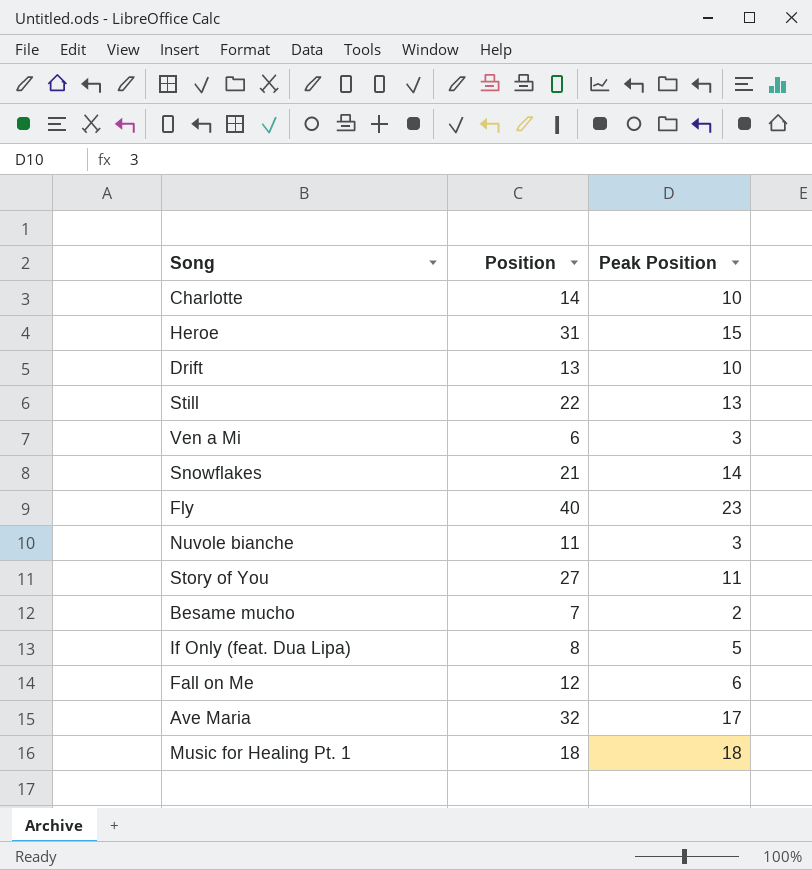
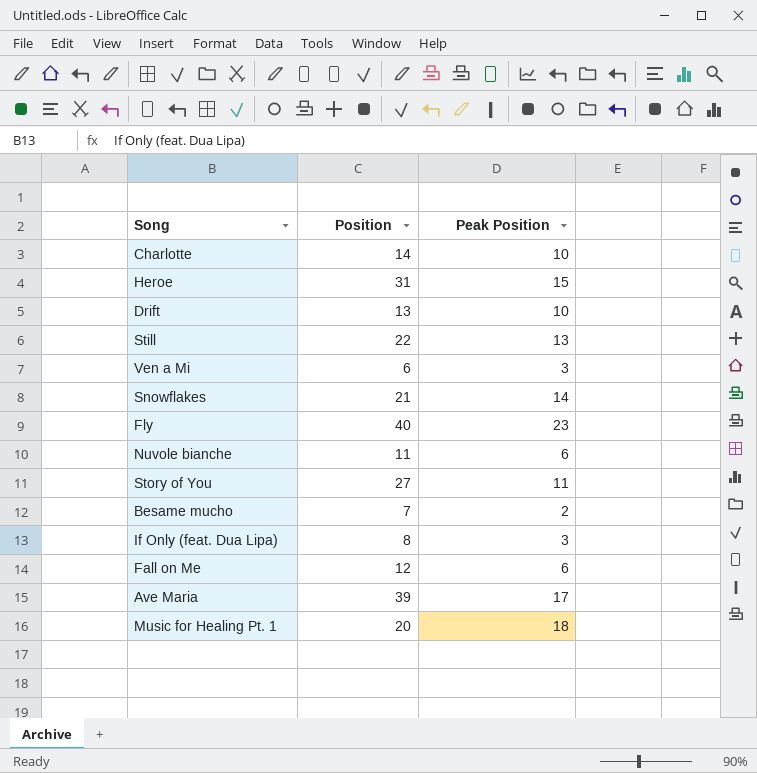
Nuvole bianche | Peak Position: 3 -> 6
If Only (feat. Dua Lipa) | Peak Position: 5 -> 3
Ave Maria | Position: 32 -> 39
Music for Healing Pt. 1 | Position: 18 -> 20

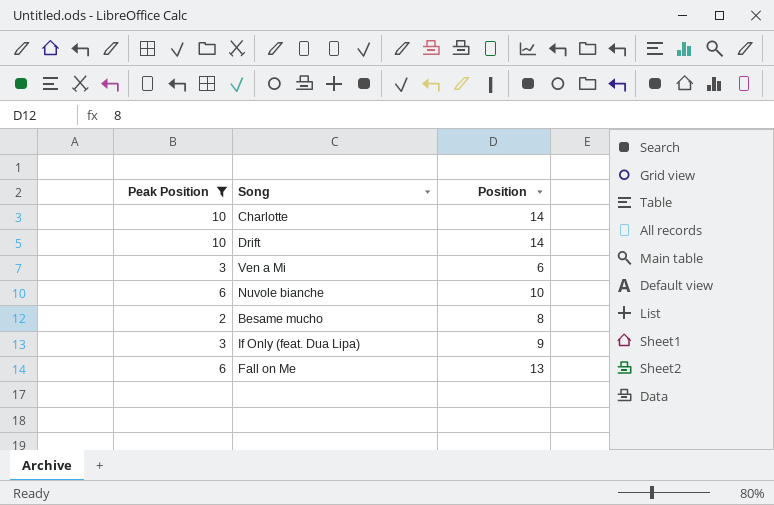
filter: none -> Peak Position <= 10
column Peak Position | position: 3 -> 1
Drift | Position: 13 -> 14
Nuvole bianche | Position: 11 -> 10
Besame mucho | Position: 7 -> 8
If Only (feat. Dua Lipa) | Position: 8 -> 9
Fall on Me | Position: 12 -> 13

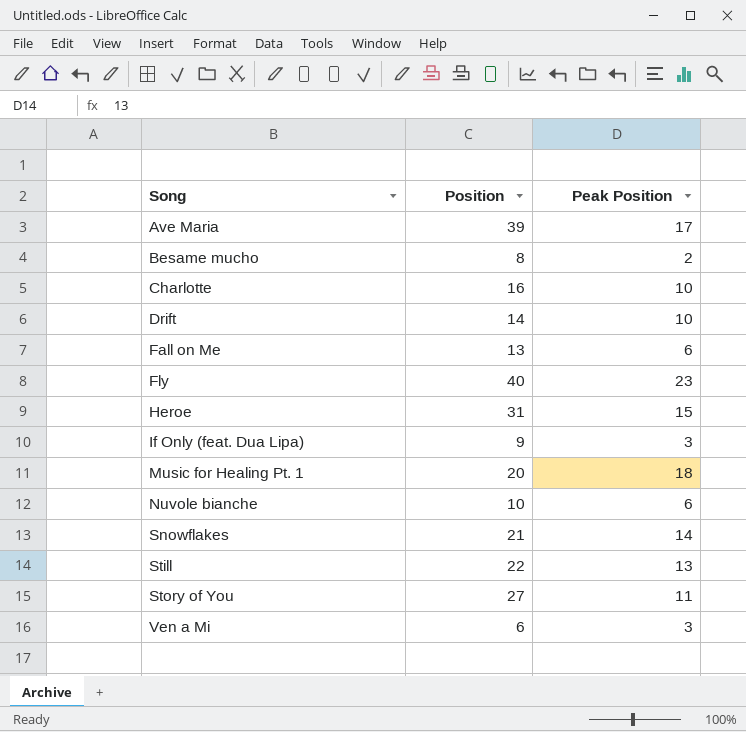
filter: Peak Position <= 10 -> none
row order: none -> Song ascending
column Peak Position | position: 1 -> 3
Charlotte | Position: 14 -> 16

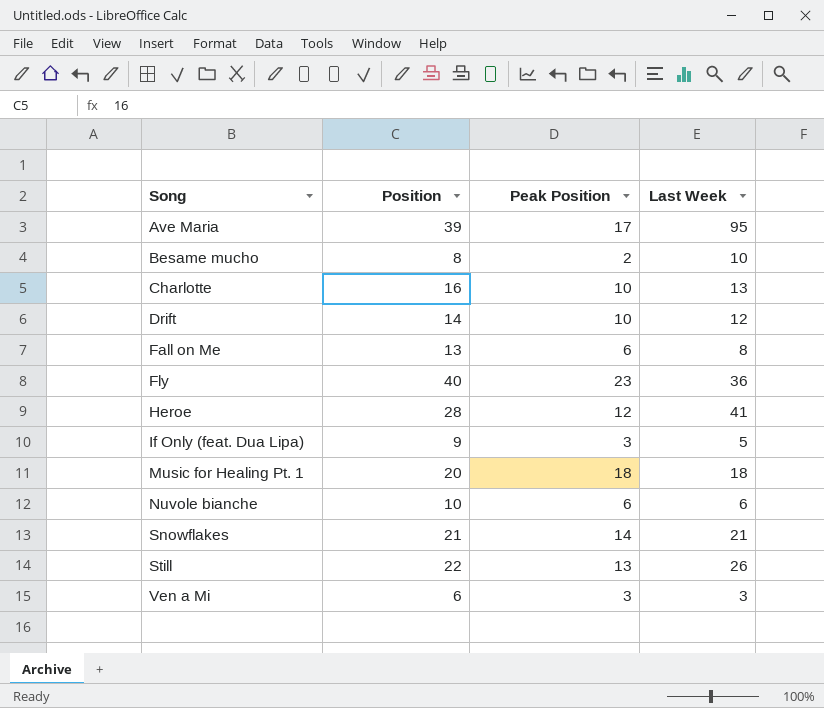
column Last Week | position: none -> 4
row Story of You: 27 | 11 -> none
Heroe | Position: 31 -> 28
Heroe | Peak Position: 15 -> 12

